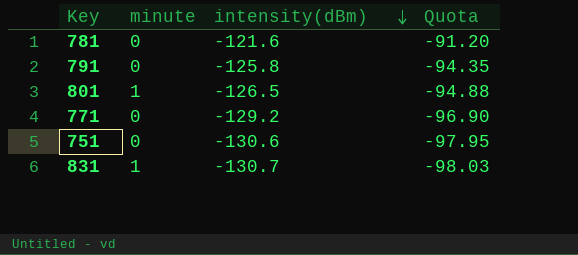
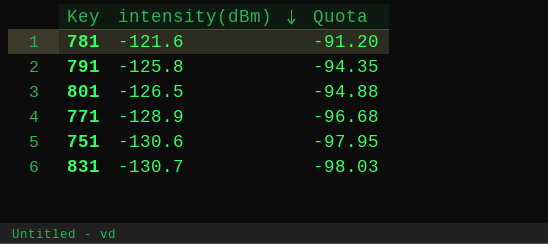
column minute | position: 2 -> none
771 | intensity(dBm): -129.2 -> -128.9
771 | Quota: -96.90 -> -96.68

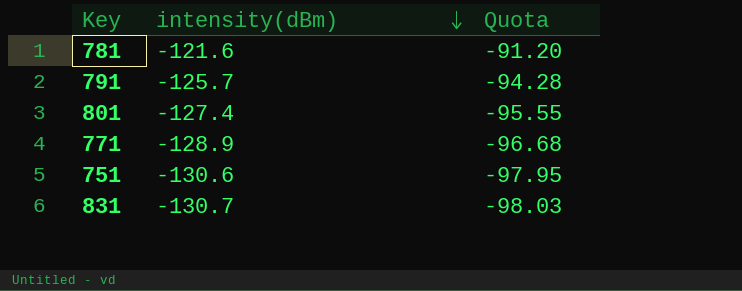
791 | intensity(dBm): -125.8 -> -125.7
791 | Quota: -94.35 -> -94.28
801 | intensity(dBm): -126.5 -> -127.4
801 | Quota: -94.88 -> -95.55

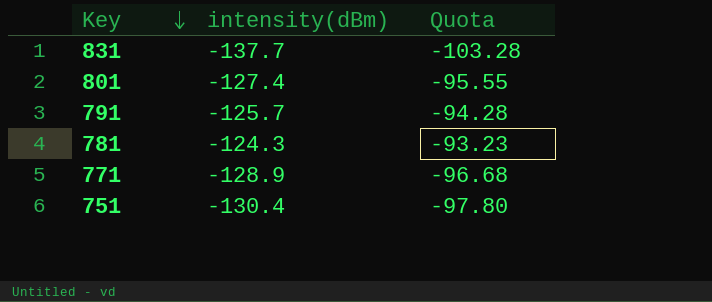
row order: intensity(dBm) descending -> Key descending
831 | intensity(dBm): -130.7 -> -137.7
831 | Quota: -98.03 -> -103.28
781 | intensity(dBm): -121.6 -> -124.3
781 | Quota: -91.20 -> -93.23
751 | intensity(dBm): -130.6 -> -130.4
751 | Quota: -97.95 -> -97.80

